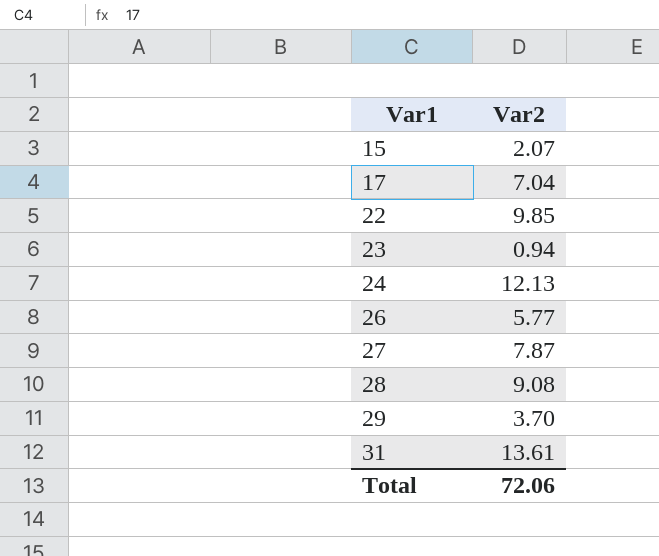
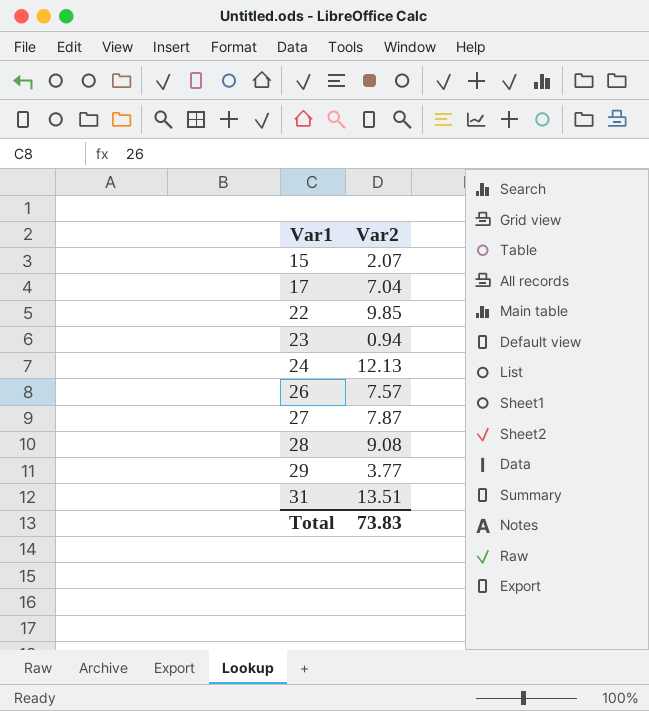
26 | Var2: 5.77 -> 7.57
29 | Var2: 3.70 -> 3.77
31 | Var2: 13.61 -> 13.51
Total | Var2: 72.06 -> 73.83

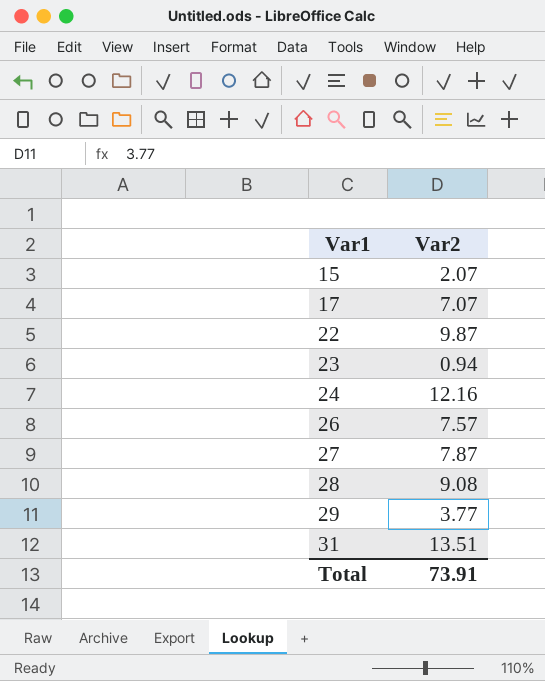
17 | Var2: 7.04 -> 7.07
22 | Var2: 9.85 -> 9.87
24 | Var2: 12.13 -> 12.16
Total | Var2: 73.83 -> 73.91

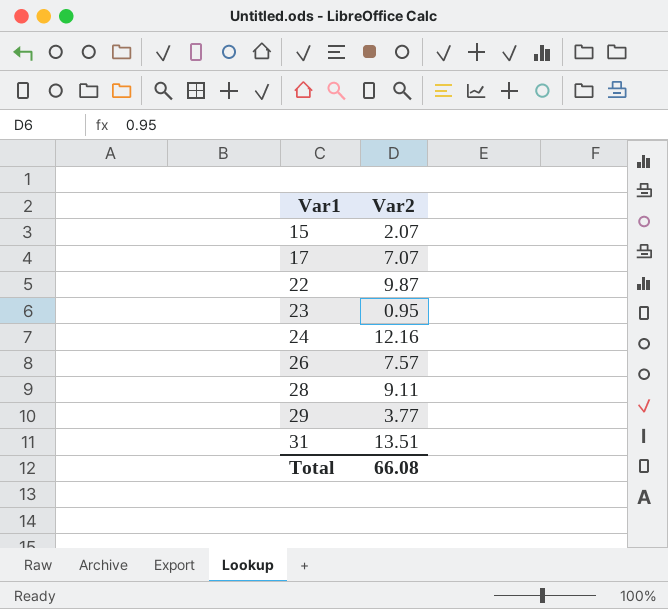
row 27: 7.87 -> none
23 | Var2: 0.94 -> 0.95
28 | Var2: 9.08 -> 9.11
Total | Var2: 73.91 -> 66.08

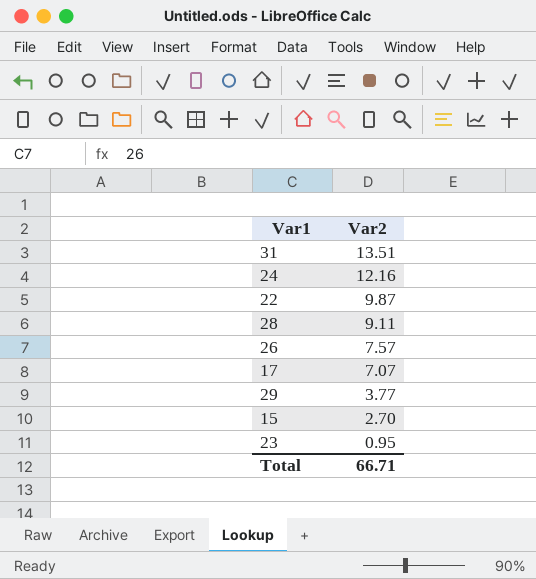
row order: Var1 ascending -> Var2 descending
15 | Var2: 2.07 -> 2.70
Total | Var2: 66.08 -> 66.71

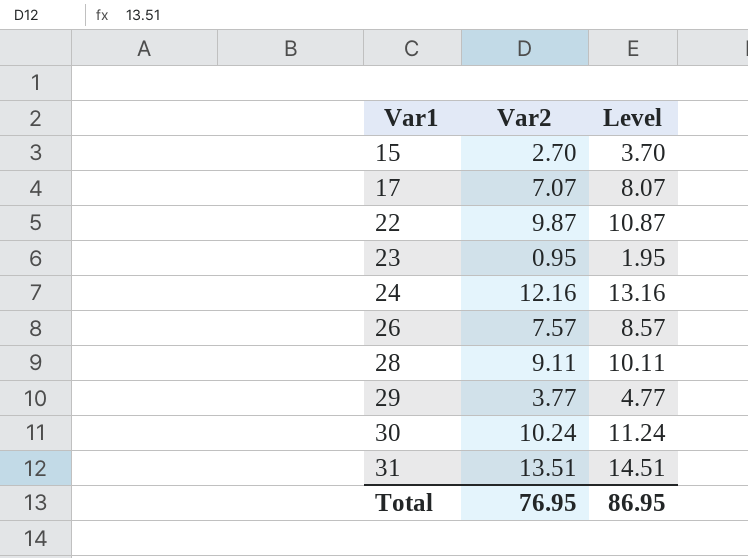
row order: Var2 descending -> Var1 ascending
column Level | formula: none -> [Var2] + 1
row 30: none -> 10.24 | 11.24
Total | Var2: 66.71 -> 76.95

